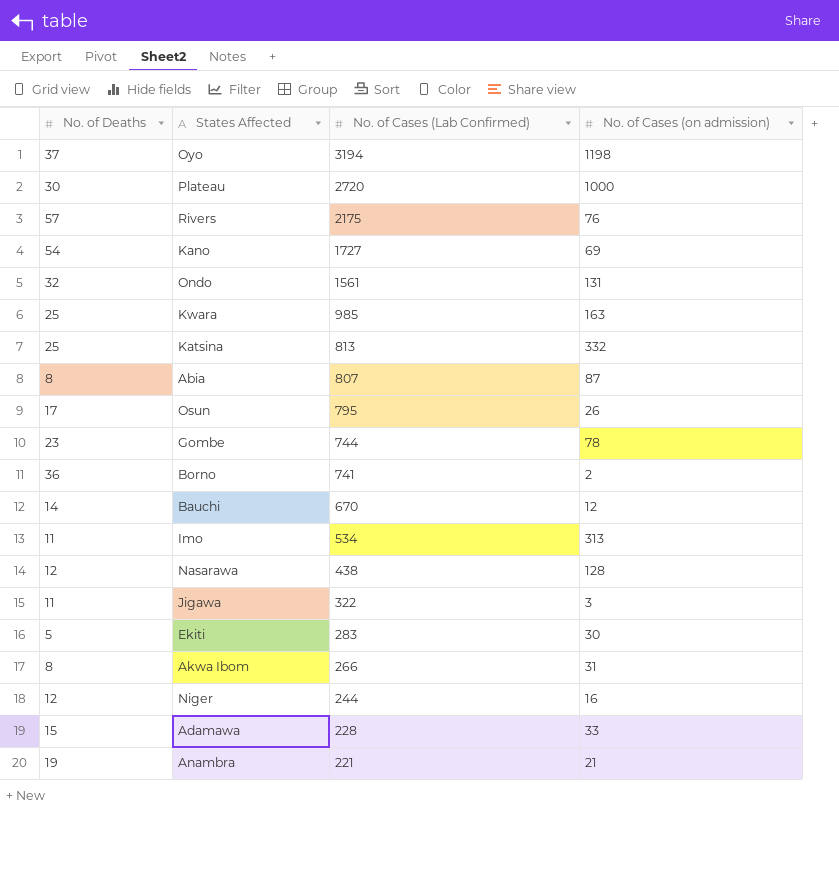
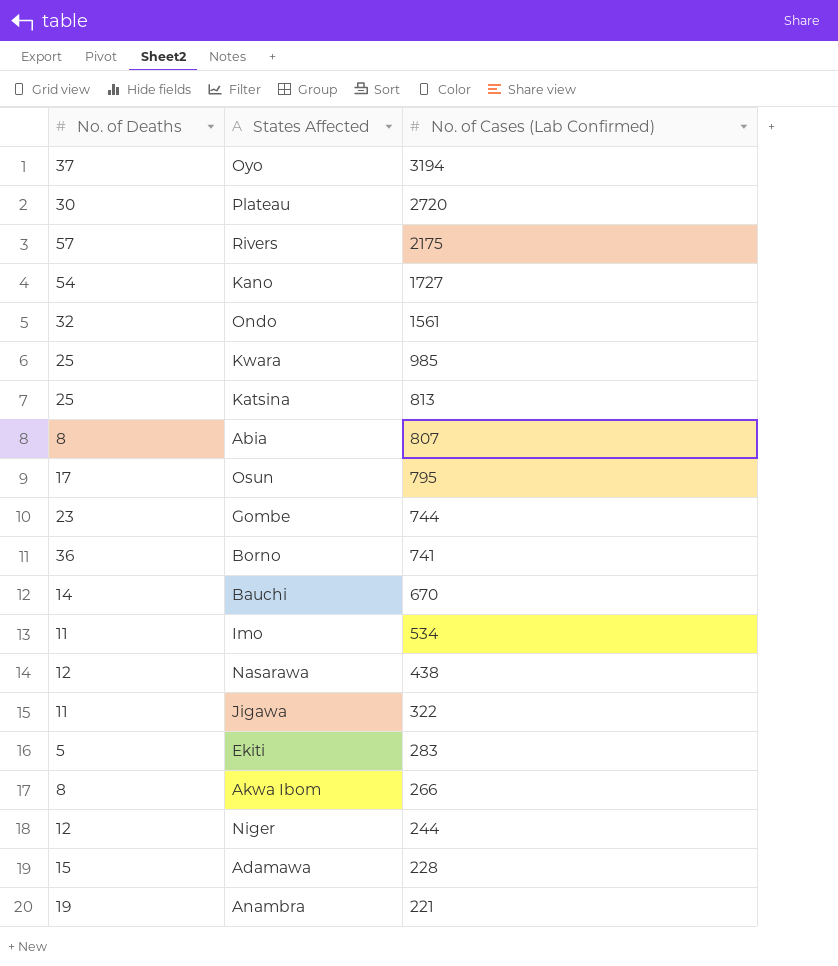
column No. of Cases (on admission) | position: 4 -> none

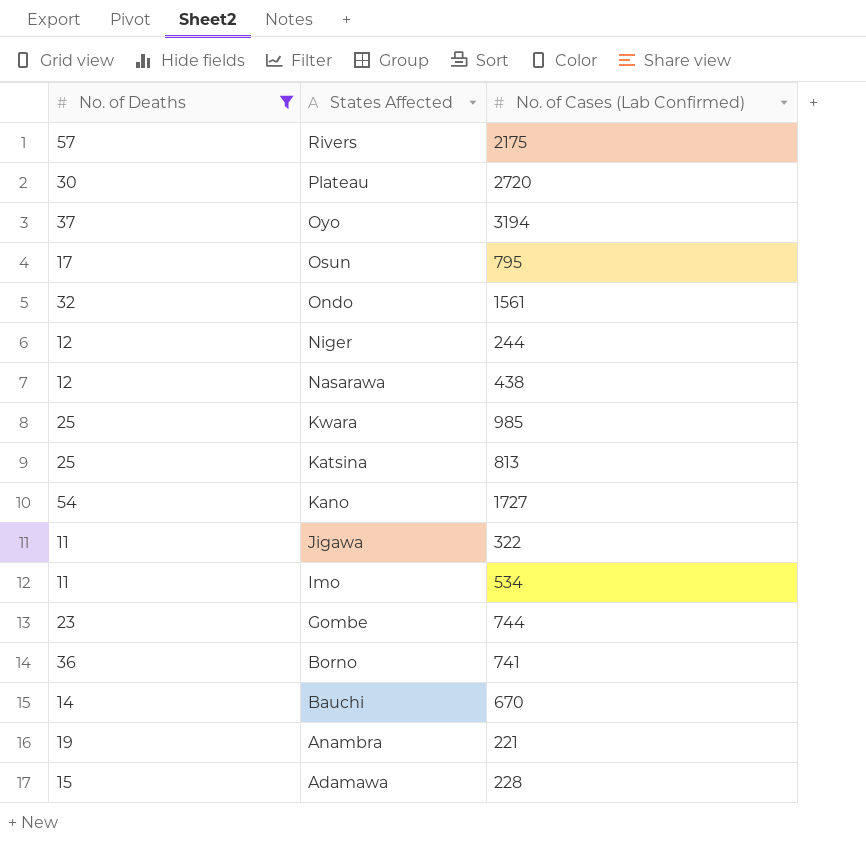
filter: none -> No. of Deaths >= 11
row order: No. of Cases (Lab Confirmed) descending -> States Affected descending

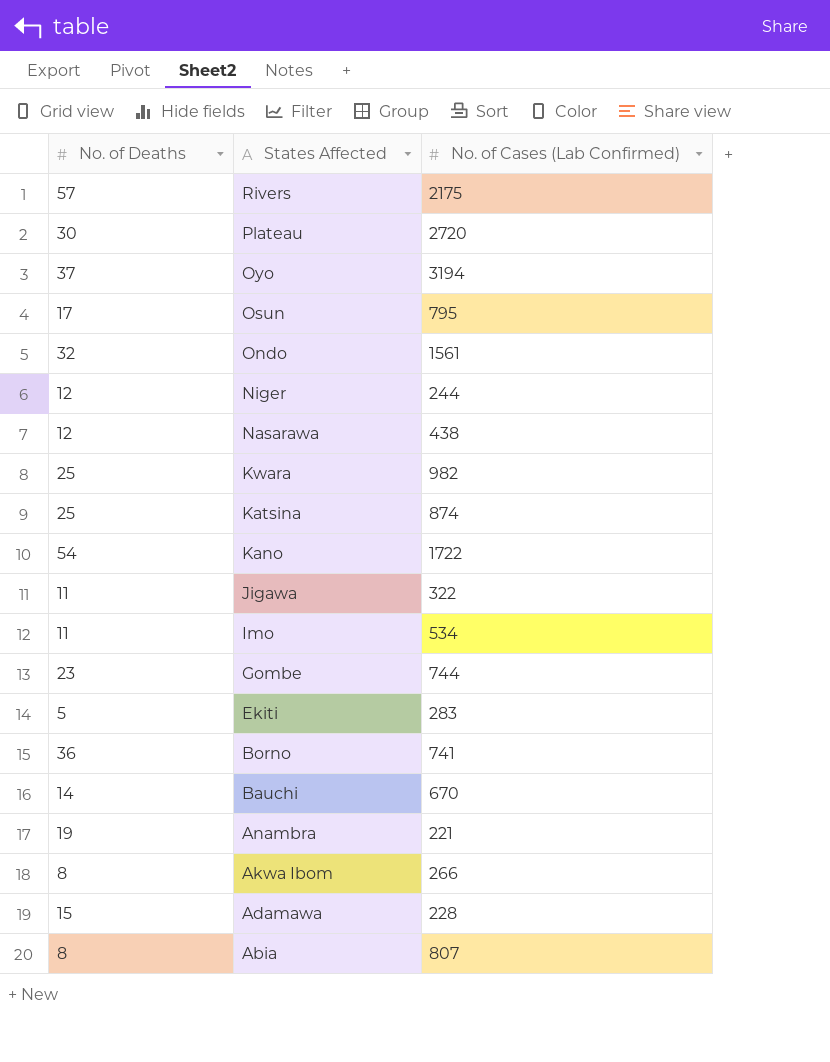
filter: No. of Deaths >= 11 -> none
Kwara | No. of Cases (Lab Confirmed): 985 -> 982
Katsina | No. of Cases (Lab Confirmed): 813 -> 874
Kano | No. of Cases (Lab Confirmed): 1727 -> 1722

